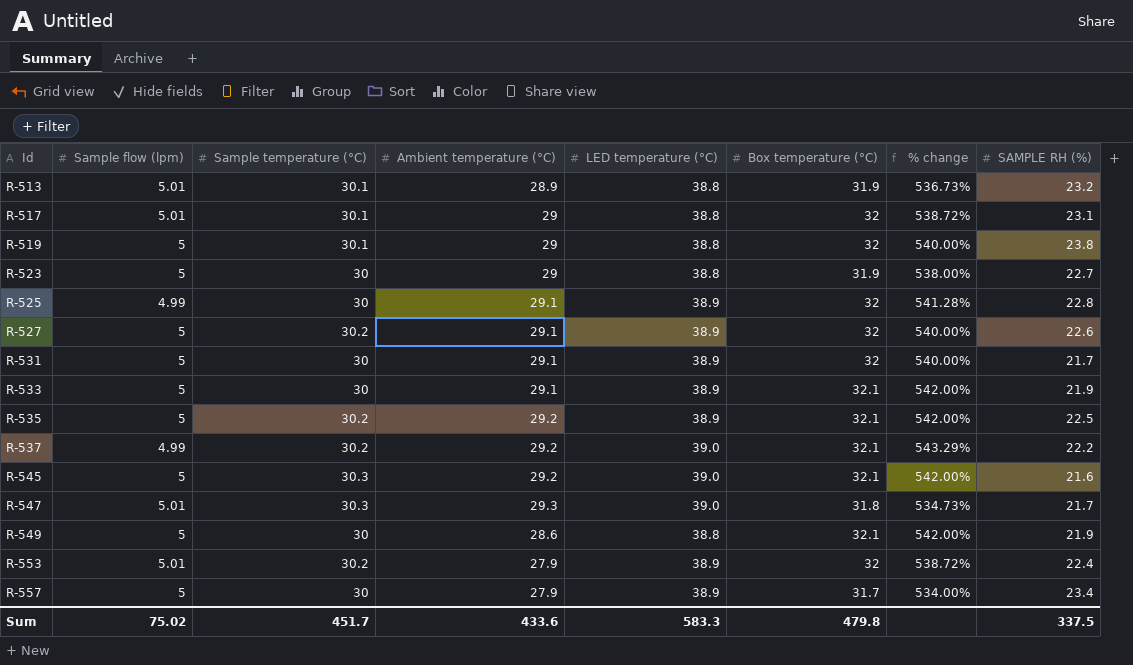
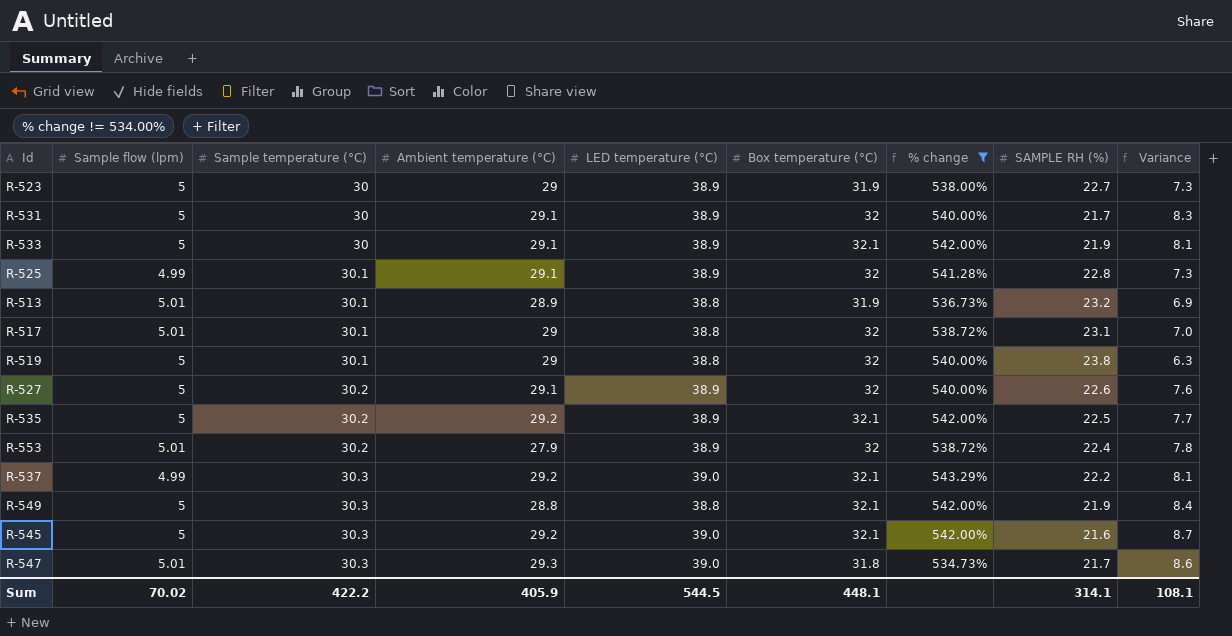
filter: none -> % change != 534.00%
row order: Id ascending -> Sample temperature (°C) ascending
column Variance | formula: none -> [Sample temperature (°C)] - [SAMPLE RH (%)]
R-523 | LED temperature (°C): 38.8 -> 38.9
R-525 | Sample temperature (°C): 30 -> 30.1
R-537 | Sample temperature (°C): 30.2 -> 30.3
R-549 | Sample temperature (°C): 30 -> 30.3
R-549 | Ambient temperature (°C): 28.6 -> 28.8
Sum | Sample flow (lpm): 75.02 -> 70.02
Sum | Sample temperature (°C): 451.7 -> 422.2
Sum | Ambient temperature (°C): 433.6 -> 405.9
Sum | LED temperature (°C): 583.3 -> 544.5
Sum | Box temperature (°C): 479.8 -> 448.1
Sum | SAMPLE RH (%): 337.5 -> 314.1

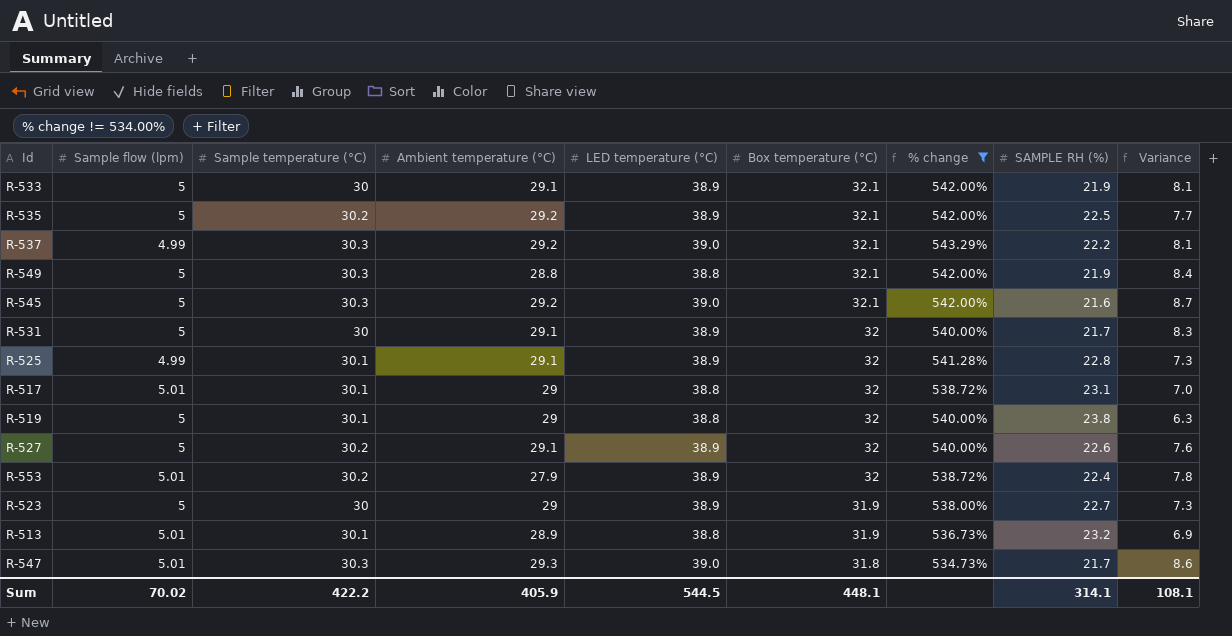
row order: Sample temperature (°C) ascending -> Box temperature (°C) descending

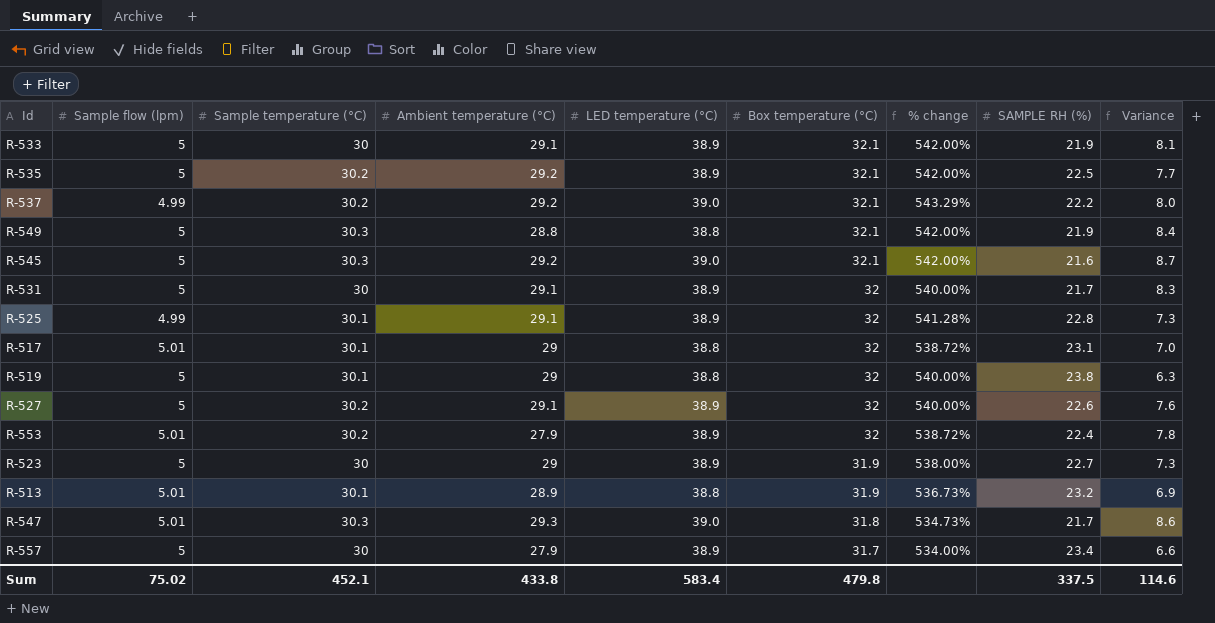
filter: % change != 534.00% -> none
R-537 | Sample temperature (°C): 30.3 -> 30.2
R-537 | Variance: 8.1 -> 8.0
Sum | Sample flow (lpm): 70.02 -> 75.02
Sum | Sample temperature (°C): 422.2 -> 452.1
Sum | Ambient temperature (°C): 405.9 -> 433.8
Sum | LED temperature (°C): 544.5 -> 583.4
Sum | Box temperature (°C): 448.1 -> 479.8
Sum | SAMPLE RH (%): 314.1 -> 337.5
Sum | Variance: 108.1 -> 114.6

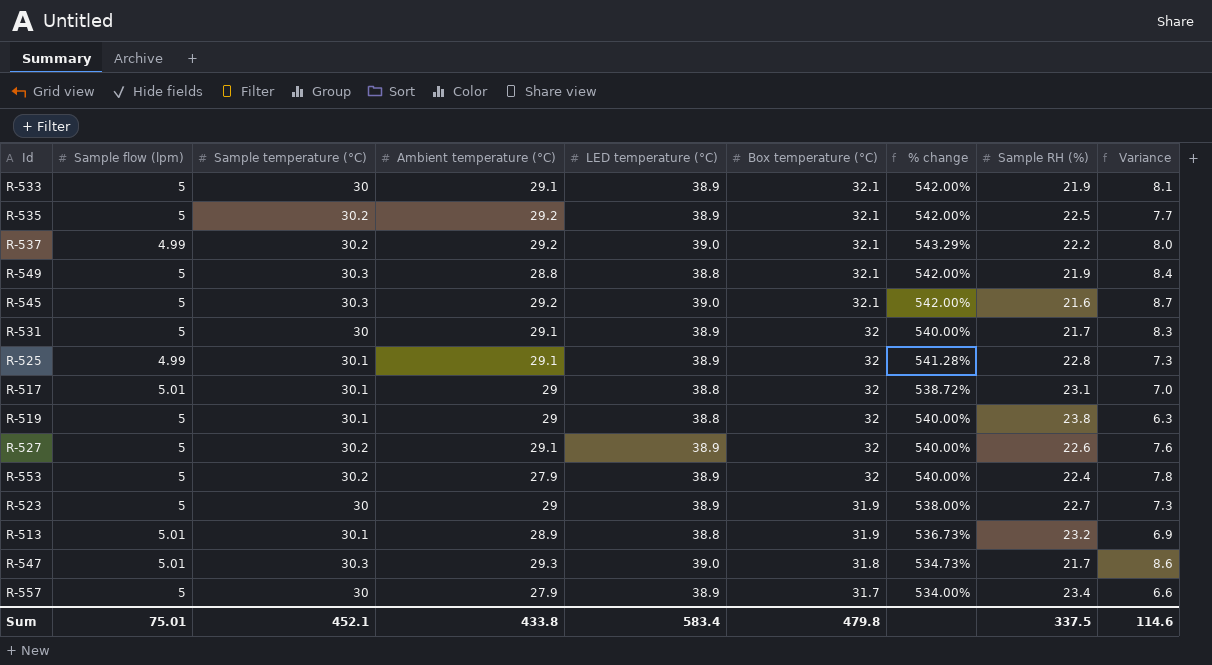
column name: SAMPLE RH (%) -> Sample RH (%)
R-553 | Sample flow (lpm): 5.01 -> 5
R-553 | % change: 538.72% -> 540.00%
Sum | Sample flow (lpm): 75.02 -> 75.01

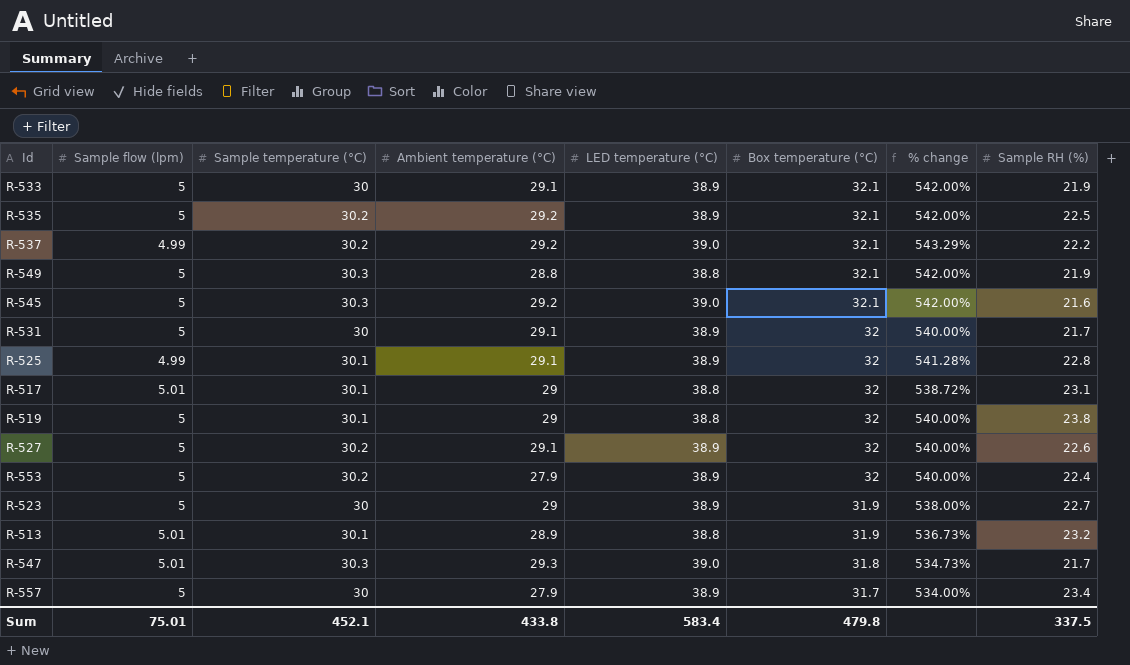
column Variance | formula: [Sample temperature (°C)] - [Sample RH (%)] -> none

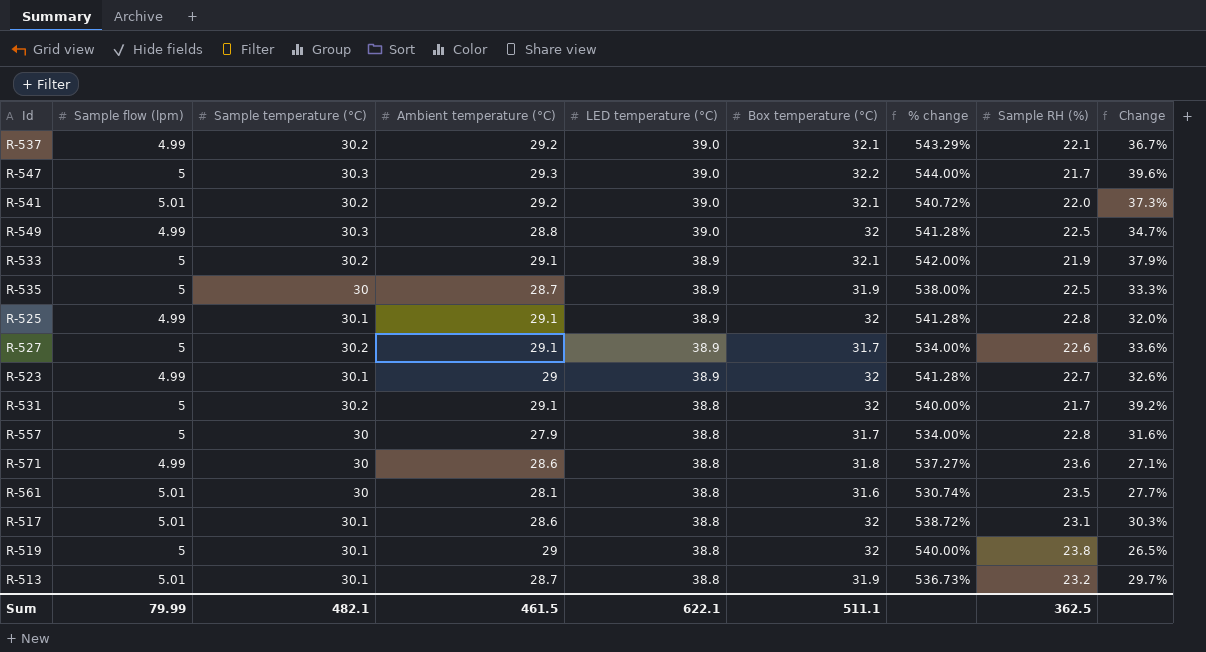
row order: Box temperature (°C) descending -> LED temperature (°C) descending
column Change | formula: none -> ([Sample temperature (°C)] - [Sample RH (%)]) / [Sample RH (%)]
row R-545: 5 | 30.3 | 29.2 | 39.0 | 32.1 | 542.00% | 21.6 -> none
row R-553: 5 | 30.2 | 27.9 | 38.9 | 32 | 540.00% | 22.4 -> none
R-537 | Sample RH (%): 22.2 -> 22.1
R-547 | Sample flow (lpm): 5.01 -> 5
R-547 | Box temperature (°C): 31.8 -> 32.2
R-547 | % change: 534.73% -> 544.00%
row R-541: none -> 5.01 | 30.2 | 29.2 | 39.0 | 32.1 | 540.72% | 22.0 | 37.3%
R-549 | Sample flow (lpm): 5 -> 4.99
R-549 | LED temperature (°C): 38.8 -> 39.0
R-549 | Box temperature (°C): 32.1 -> 32
R-549 | % change: 542.00% -> 541.28%
R-549 | Sample RH (%): 21.9 -> 22.5
R-533 | Sample temperature (°C): 30 -> 30.2
R-535 | Sample temperature (°C): 30.2 -> 30
R-535 | Ambient temperature (°C): 29.2 -> 28.7
R-535 | Box temperature (°C): 32.1 -> 31.9
R-535 | % change: 542.00% -> 538.00%
R-527 | Box temperature (°C): 32 -> 31.7
R-527 | % change: 540.00% -> 534.00%
R-523 | Sample flow (lpm): 5 -> 4.99
R-523 | Sample temperature (°C): 30 -> 30.1
R-523 | Box temperature (°C): 31.9 -> 32
R-523 | % change: 538.00% -> 541.28%
R-531 | Sample temperature (°C): 30 -> 30.2
R-531 | LED temperature (°C): 38.9 -> 38.8
R-557 | LED temperature (°C): 38.9 -> 38.8
R-557 | Sample RH (%): 23.4 -> 22.8
row R-571: none -> 4.99 | 30 | 28.6 | 38.8 | 31.8 | 537.27% | 23.6 | 27.1%
row R-561: none -> 5.01 | 30 | 28.1 | 38.8 | 31.6 | 530.74% | 23.5 | 27.7%
R-517 | Ambient temperature (°C): 29 -> 28.6
R-513 | Ambient temperature (°C): 28.9 -> 28.7
Sum | Sample flow (lpm): 75.01 -> 79.99
Sum | Sample temperature (°C): 452.1 -> 482.1
Sum | Ambient temperature (°C): 433.8 -> 461.5
Sum | LED temperature (°C): 583.4 -> 622.1
Sum | Box temperature (°C): 479.8 -> 511.1
Sum | Sample RH (%): 337.5 -> 362.5

